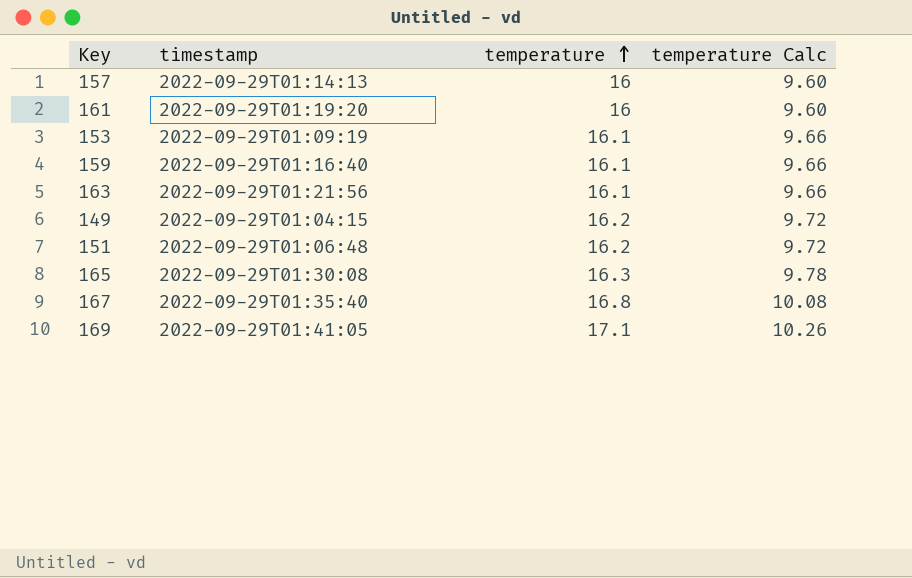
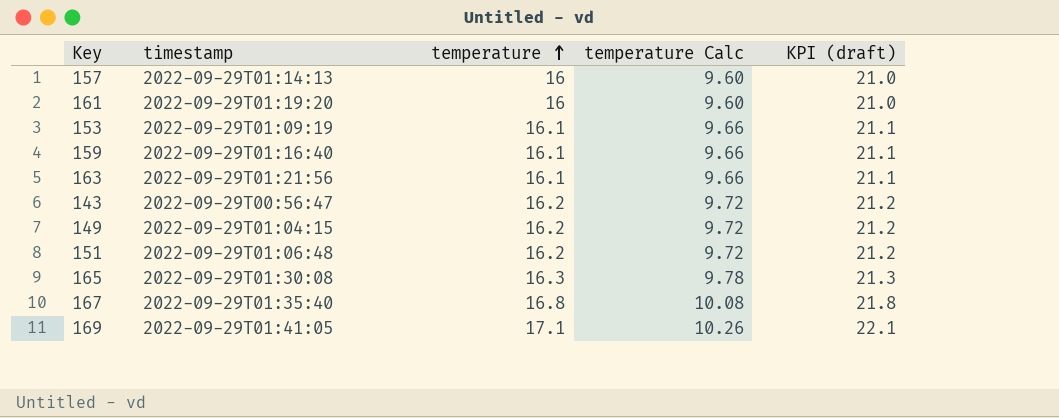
column KPI (draft) | formula: none -> [temperature] + 5
row 143: none -> 2022-09-29T00:56:47 | 16.2 | 9.72 | 21.2

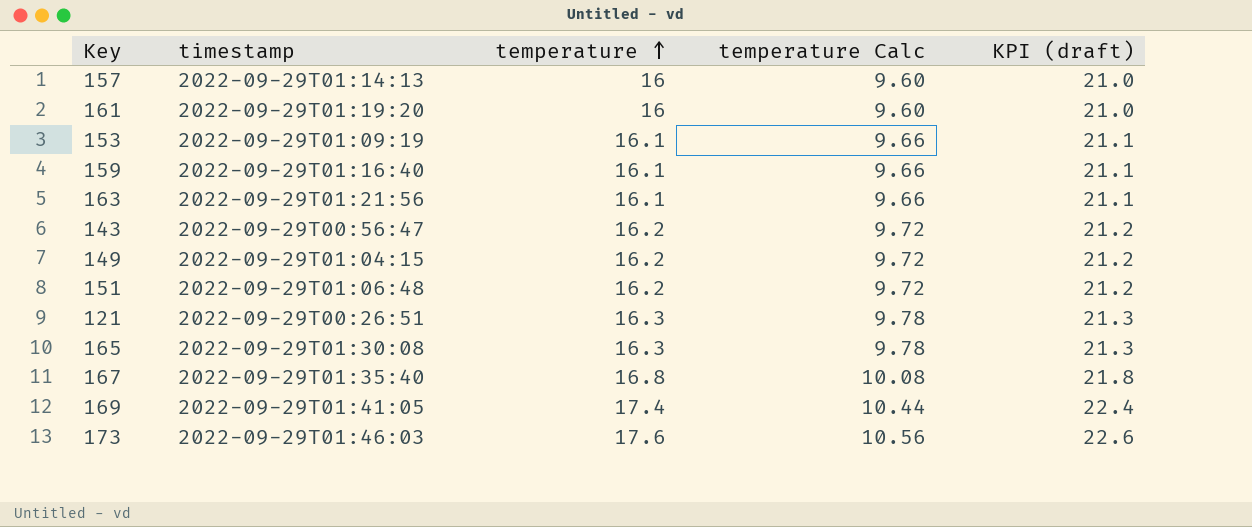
row 121: none -> 2022-09-29T00:26:51 | 16.3 | 9.78 | 21.3
169 | temperature: 17.1 -> 17.4
169 | temperature Calc: 10.26 -> 10.44
169 | KPI (draft): 22.1 -> 22.4
row 173: none -> 2022-09-29T01:46:03 | 17.6 | 10.56 | 22.6

